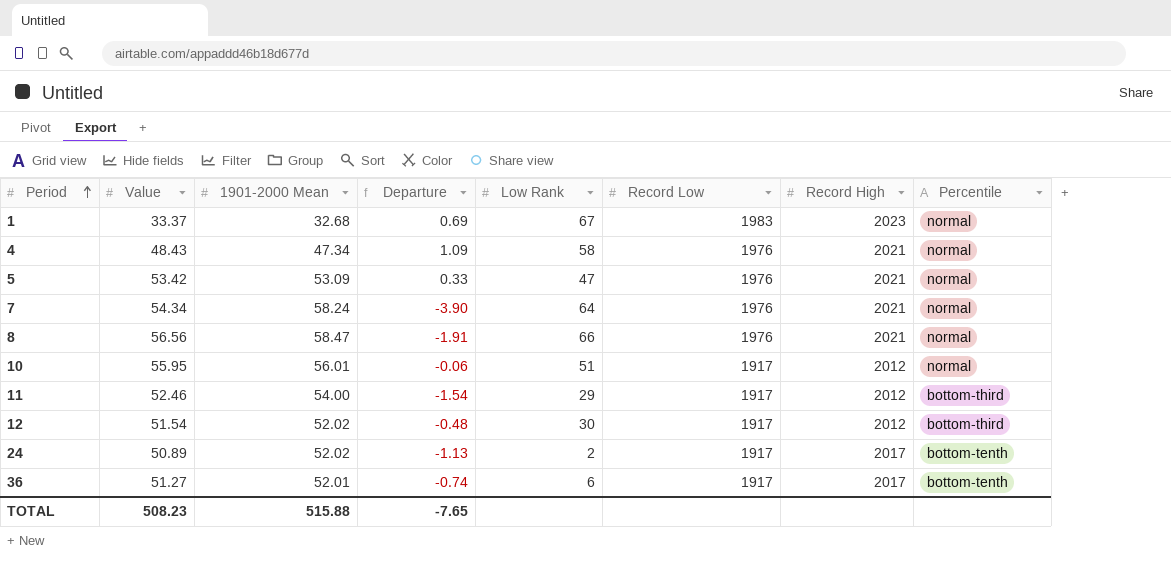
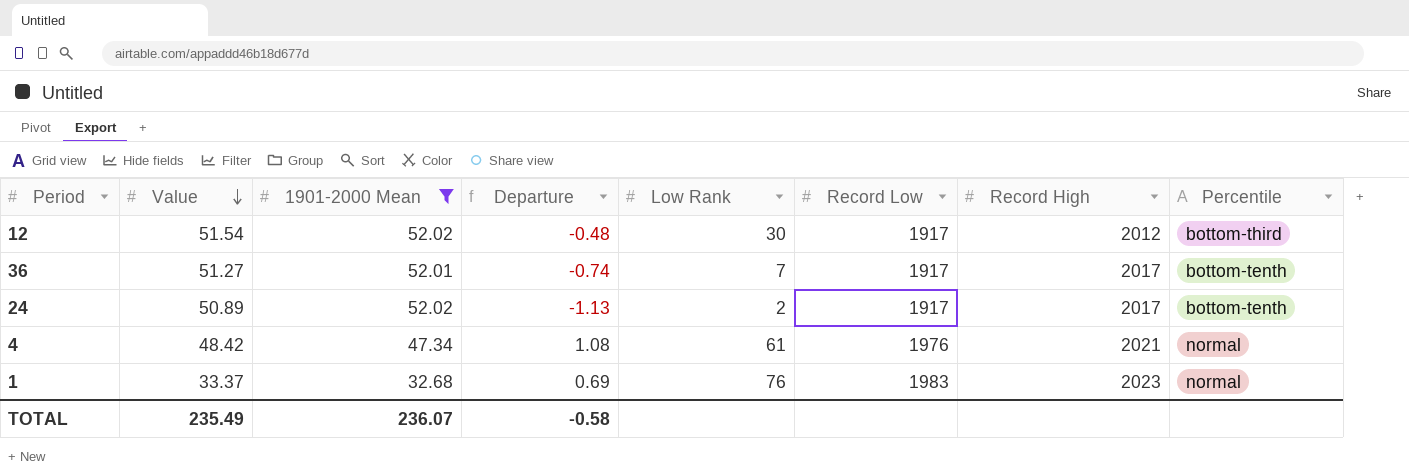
filter: none -> 1901-2000 Mean <= 52.02
row order: Period ascending -> Value descending
36 | Low Rank: 6 -> 7
4 | Value: 48.43 -> 48.42
4 | Departure: 1.09 -> 1.08
4 | Low Rank: 58 -> 61
1 | Low Rank: 67 -> 76
TOTAL | Value: 508.23 -> 235.49
TOTAL | 1901-2000 Mean: 515.88 -> 236.07
TOTAL | Departure: -7.65 -> -0.58

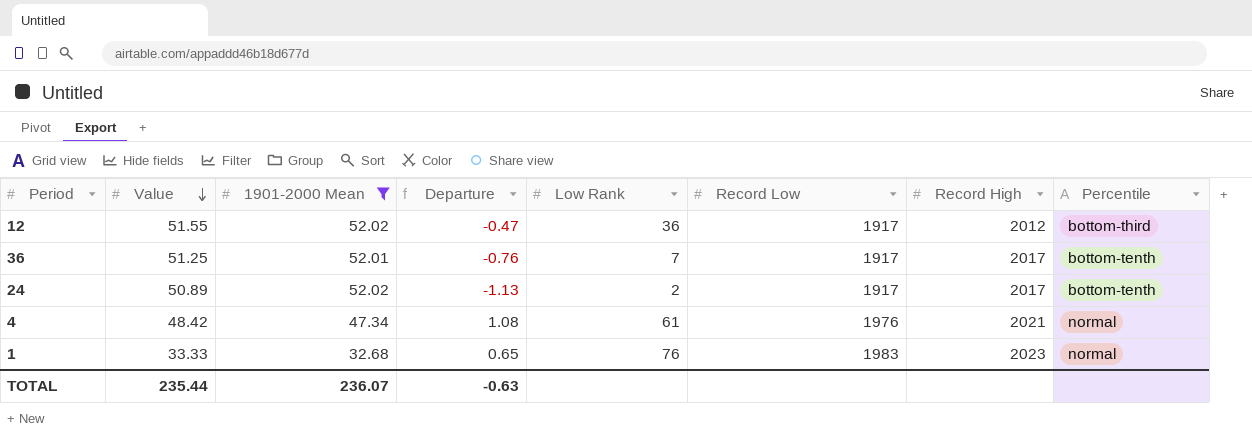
12 | Value: 51.54 -> 51.55
12 | Departure: -0.48 -> -0.47
12 | Low Rank: 30 -> 36
36 | Value: 51.27 -> 51.25
36 | Departure: -0.74 -> -0.76
1 | Value: 33.37 -> 33.33
1 | Departure: 0.69 -> 0.65
TOTAL | Value: 235.49 -> 235.44
TOTAL | Departure: -0.58 -> -0.63

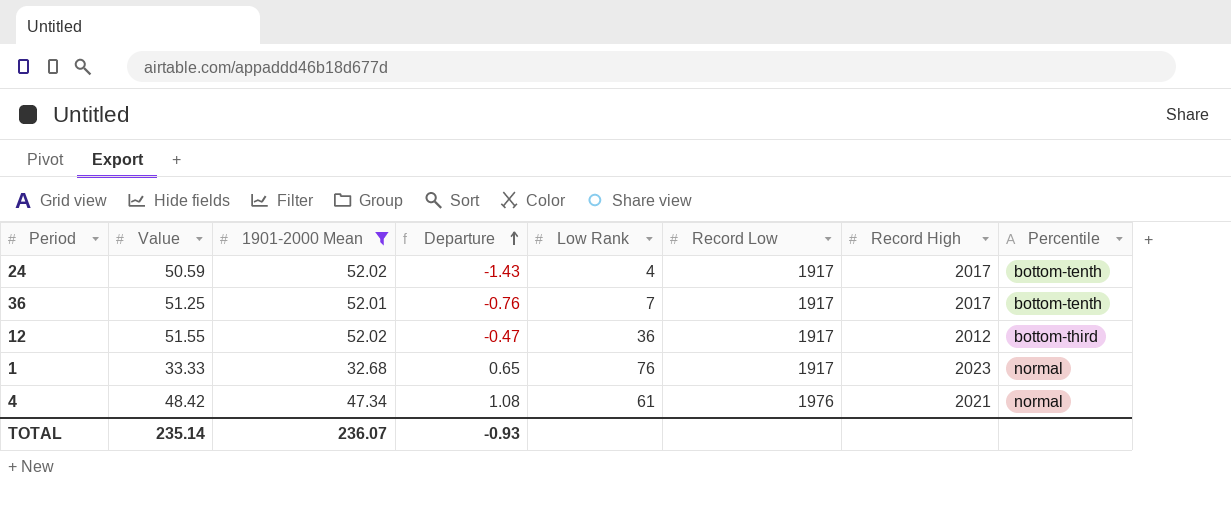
row order: Value descending -> Departure ascending
24 | Value: 50.89 -> 50.59
24 | Departure: -1.13 -> -1.43
24 | Low Rank: 2 -> 4
1 | Record Low: 1983 -> 1917
TOTAL | Value: 235.44 -> 235.14
TOTAL | Departure: -0.63 -> -0.93

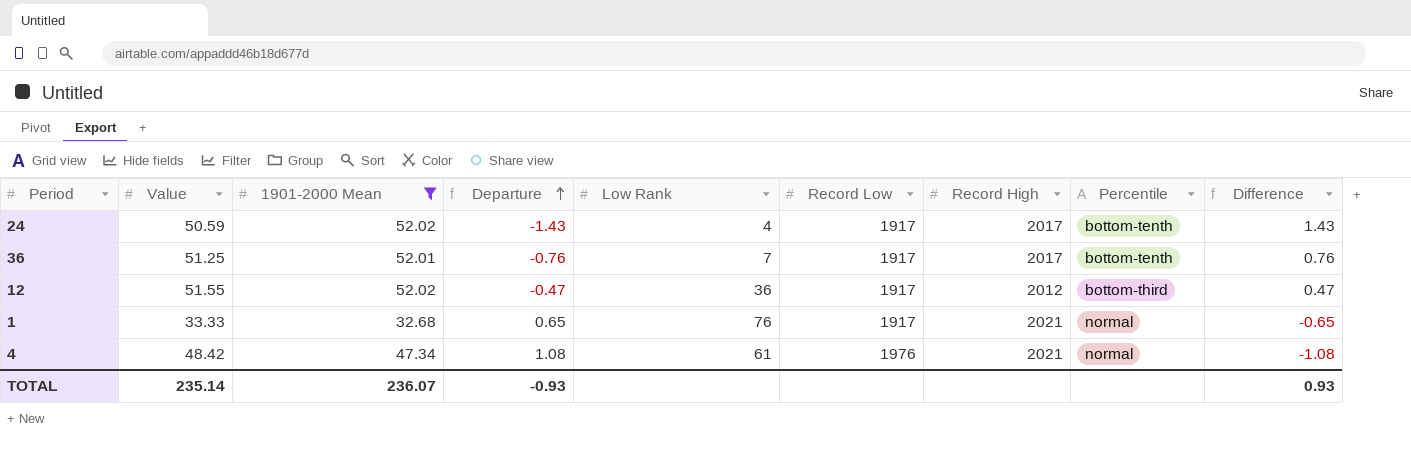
column Difference | formula: none -> [1901-2000 Mean] - [Value]
1 | Record High: 2023 -> 2021

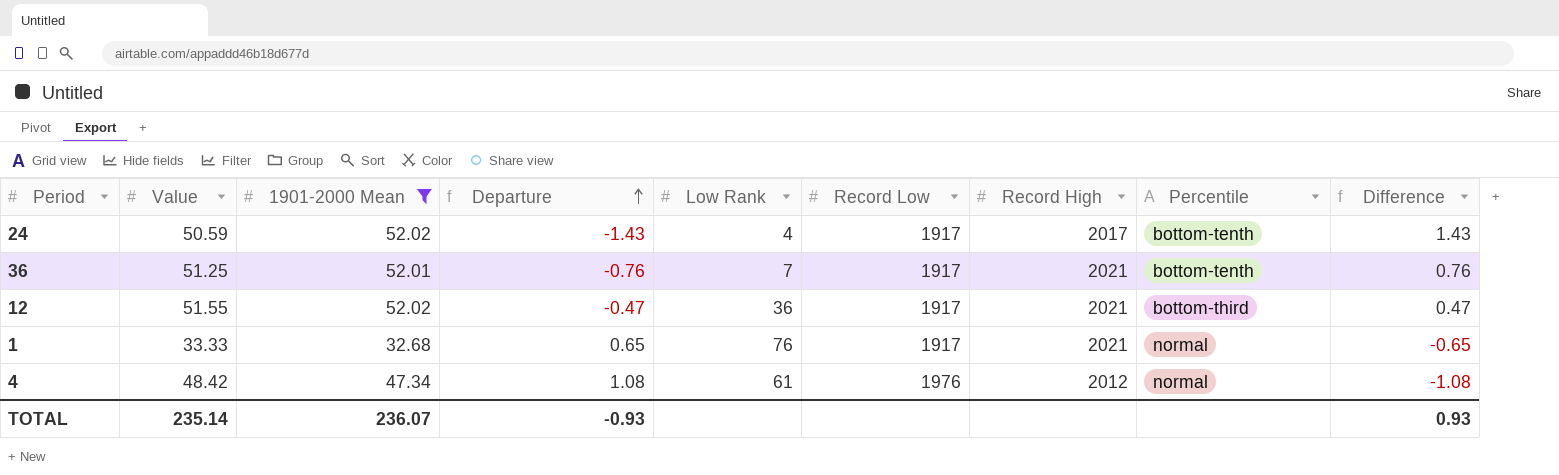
36 | Record High: 2017 -> 2021
12 | Record High: 2012 -> 2021
4 | Record High: 2021 -> 2012

